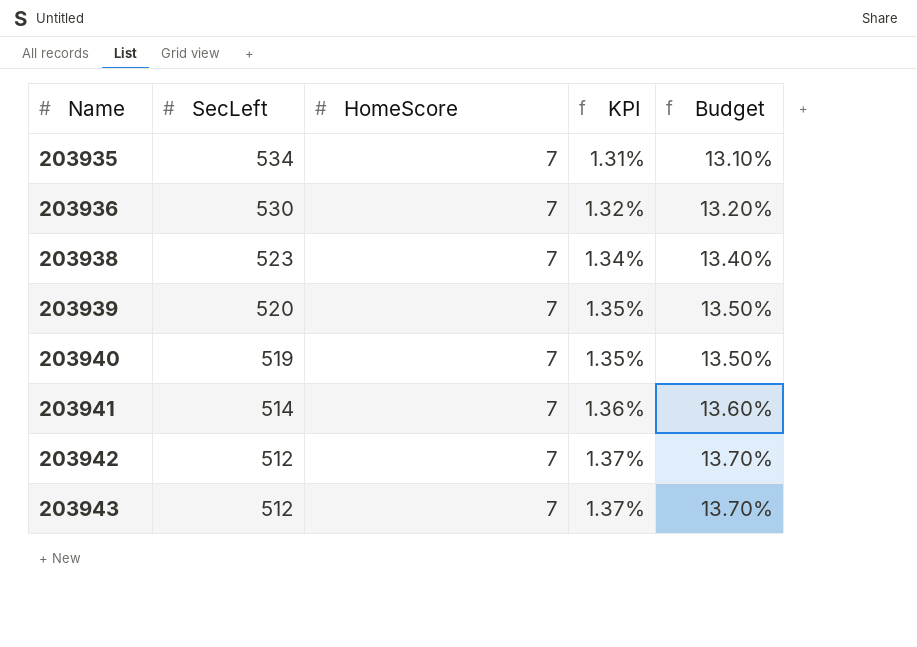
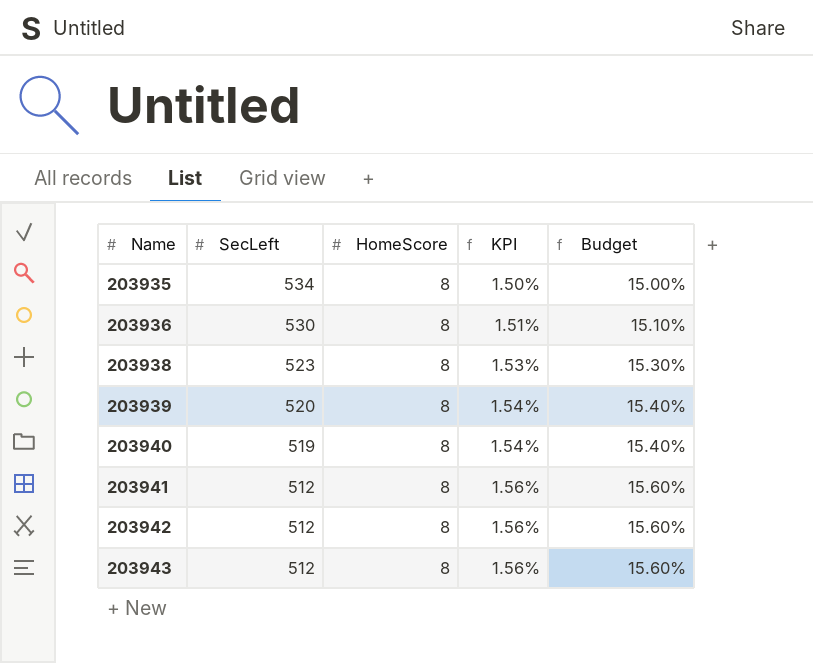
203935 | HomeScore: 7 -> 8
203935 | KPI: 1.31% -> 1.50%
203935 | Budget: 13.10% -> 15.00%
203936 | HomeScore: 7 -> 8
203936 | KPI: 1.32% -> 1.51%
203936 | Budget: 13.20% -> 15.10%
203938 | HomeScore: 7 -> 8
203938 | KPI: 1.34% -> 1.53%
203938 | Budget: 13.40% -> 15.30%
203939 | HomeScore: 7 -> 8
203939 | KPI: 1.35% -> 1.54%
203939 | Budget: 13.50% -> 15.40%
203940 | HomeScore: 7 -> 8
203940 | KPI: 1.35% -> 1.54%
203940 | Budget: 13.50% -> 15.40%
203941 | SecLeft: 514 -> 512
203941 | HomeScore: 7 -> 8
203941 | KPI: 1.36% -> 1.56%
203941 | Budget: 13.60% -> 15.60%
203942 | HomeScore: 7 -> 8
203942 | KPI: 1.37% -> 1.56%
203942 | Budget: 13.70% -> 15.60%
203943 | HomeScore: 7 -> 8
203943 | KPI: 1.37% -> 1.56%
203943 | Budget: 13.70% -> 15.60%

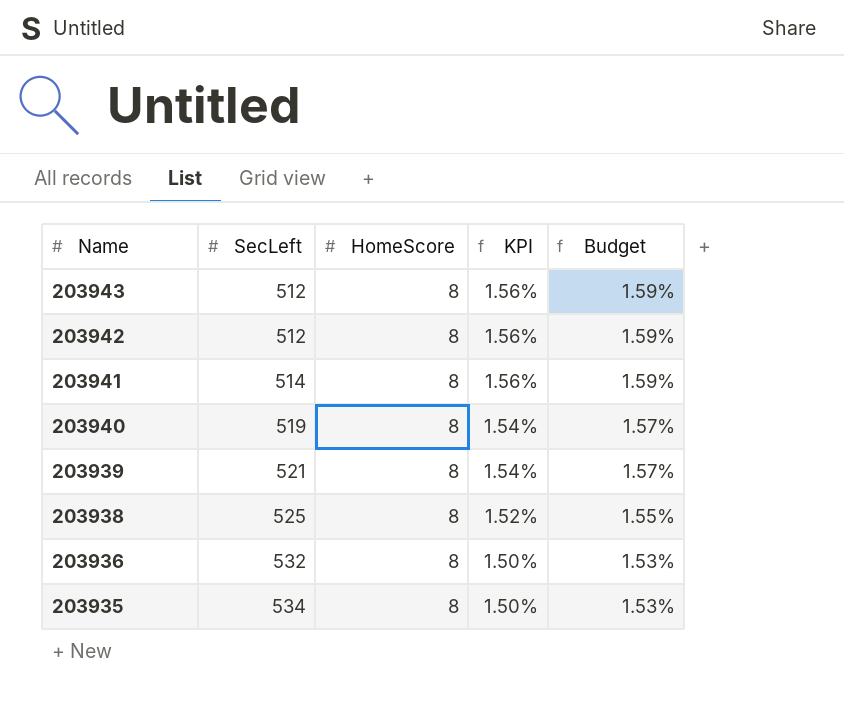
row order: Name ascending -> Name descending
column Budget | formula: [KPI] * 10 -> [KPI] * 1.02
203941 | SecLeft: 512 -> 514
203939 | SecLeft: 520 -> 521
203938 | SecLeft: 523 -> 525
203938 | KPI: 1.53% -> 1.52%
203936 | SecLeft: 530 -> 532
203936 | KPI: 1.51% -> 1.50%

